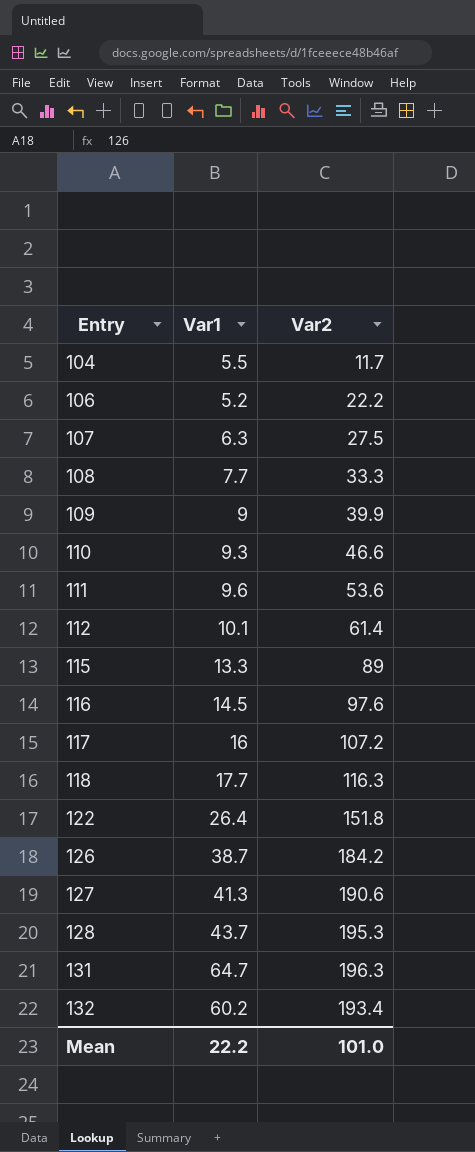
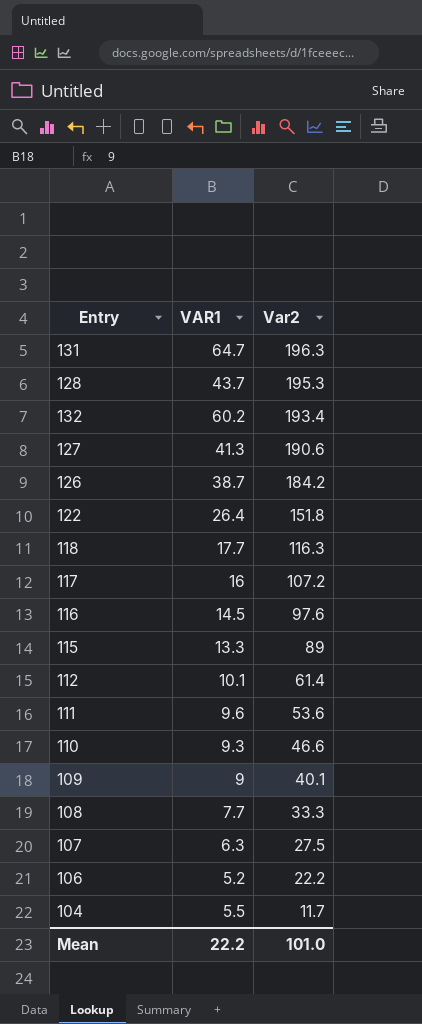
row order: Entry ascending -> Var2 descending
column name: Var1 -> VAR1
109 | Var2: 39.9 -> 40.1

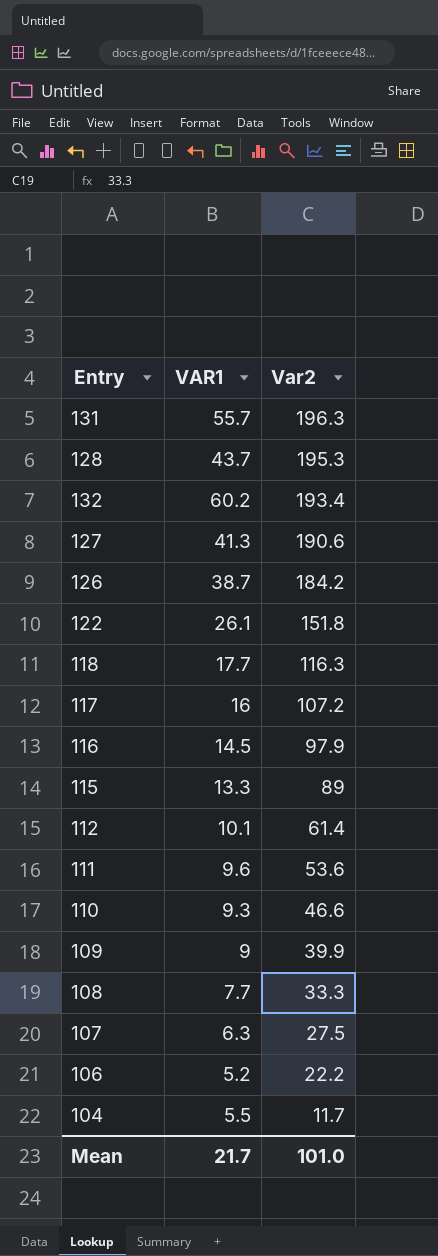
131 | VAR1: 64.7 -> 55.7
122 | VAR1: 26.4 -> 26.1
116 | Var2: 97.6 -> 97.9
109 | Var2: 40.1 -> 39.9
Mean | VAR1: 22.2 -> 21.7

